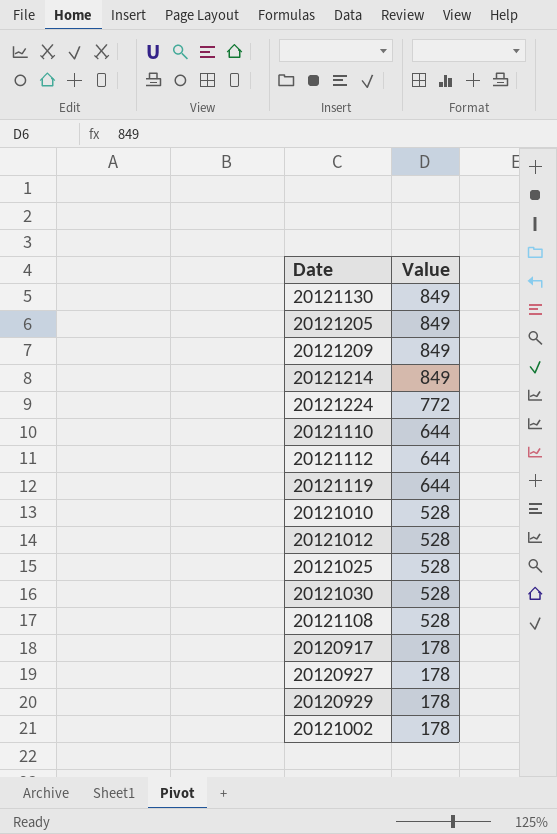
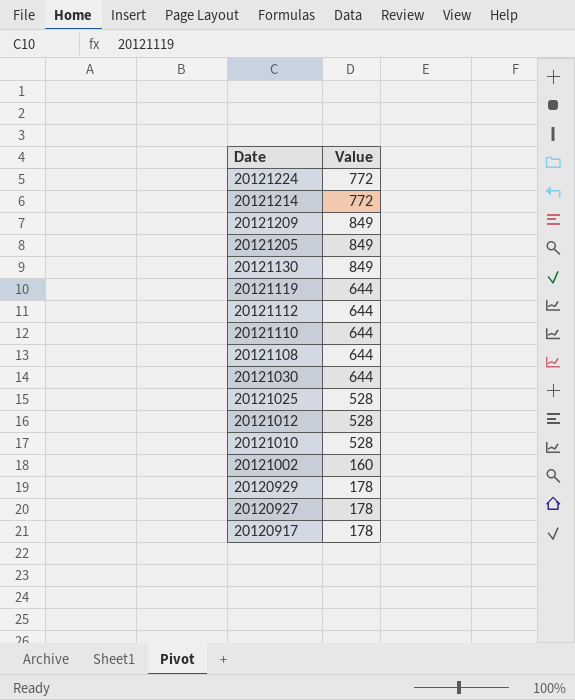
row order: Value descending -> Date descending
20121214 | Value: 849 -> 772
20121108 | Value: 528 -> 644
20121030 | Value: 528 -> 644
20121002 | Value: 178 -> 160

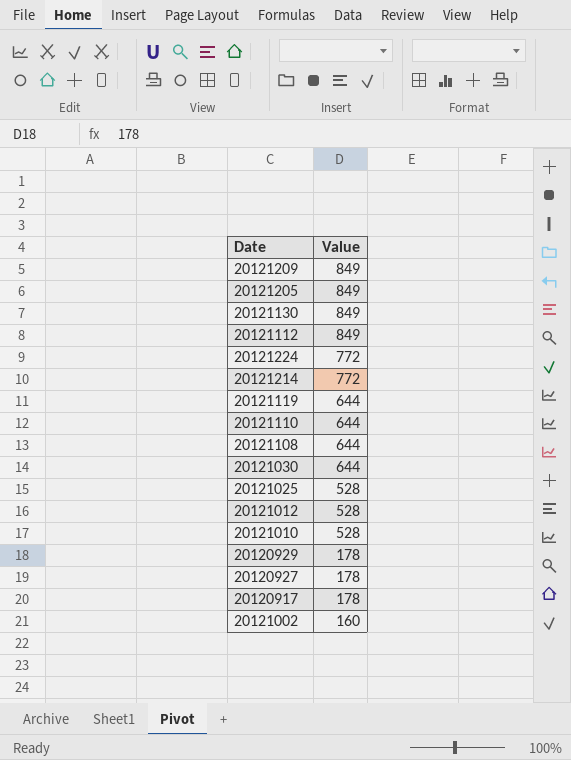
row order: Date descending -> Value descending
20121112 | Value: 644 -> 849

